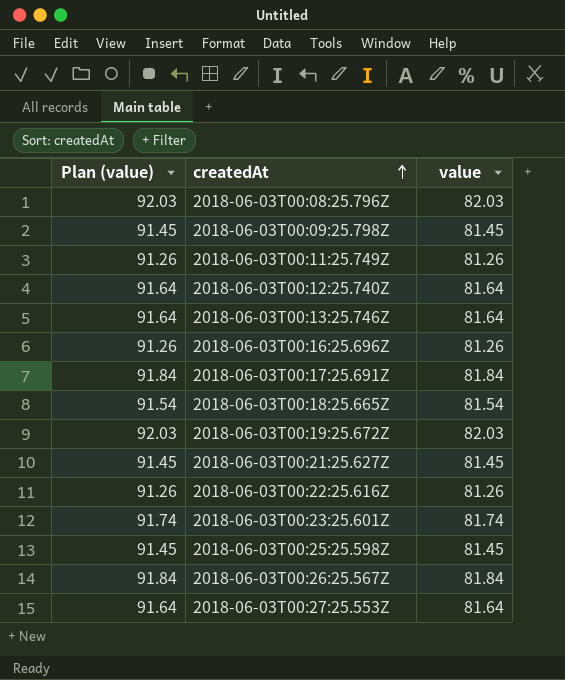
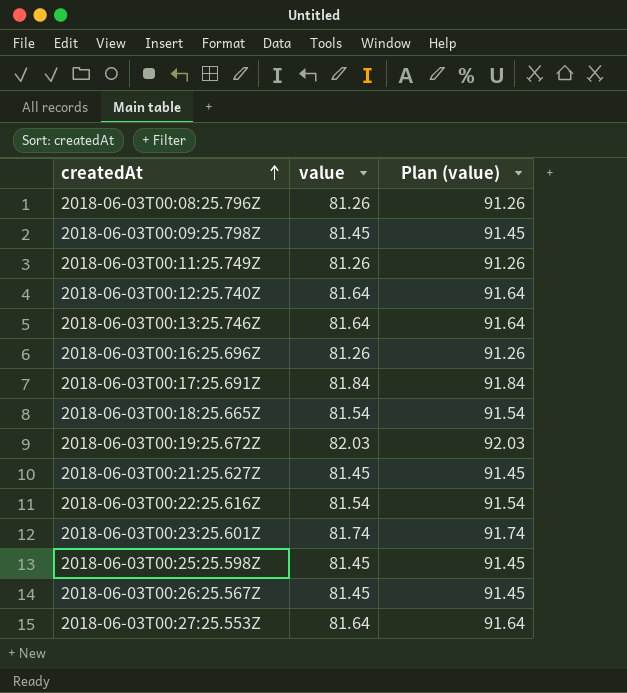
column Plan (value) | position: 1 -> 3
2018-06-03T00:08:25.796Z | value: 82.03 -> 81.26
2018-06-03T00:08:25.796Z | Plan (value): 92.03 -> 91.26
2018-06-03T00:22:25.616Z | value: 81.26 -> 81.54
2018-06-03T00:22:25.616Z | Plan (value): 91.26 -> 91.54
2018-06-03T00:26:25.567Z | value: 81.84 -> 81.45
2018-06-03T00:26:25.567Z | Plan (value): 91.84 -> 91.45

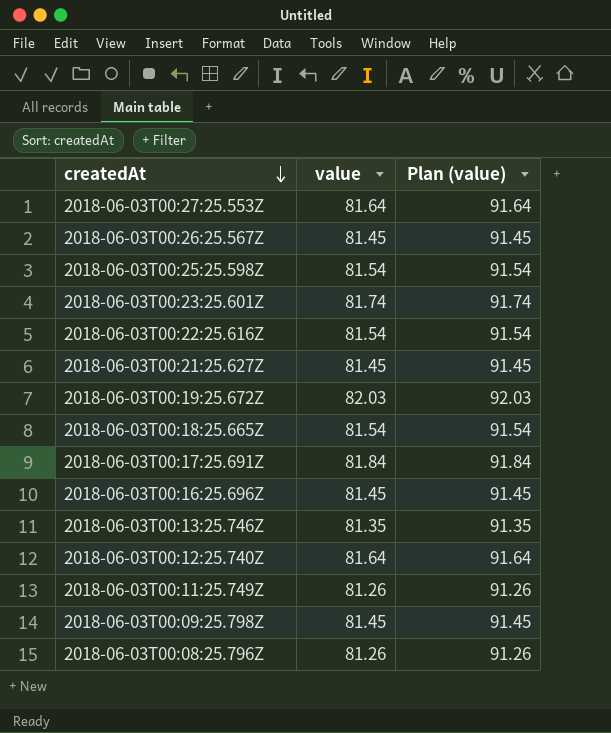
row order: createdAt ascending -> createdAt descending
2018-06-03T00:25:25.598Z | value: 81.45 -> 81.54
2018-06-03T00:25:25.598Z | Plan (value): 91.45 -> 91.54
2018-06-03T00:16:25.696Z | value: 81.26 -> 81.45
2018-06-03T00:16:25.696Z | Plan (value): 91.26 -> 91.45
2018-06-03T00:13:25.746Z | value: 81.64 -> 81.35
2018-06-03T00:13:25.746Z | Plan (value): 91.64 -> 91.35

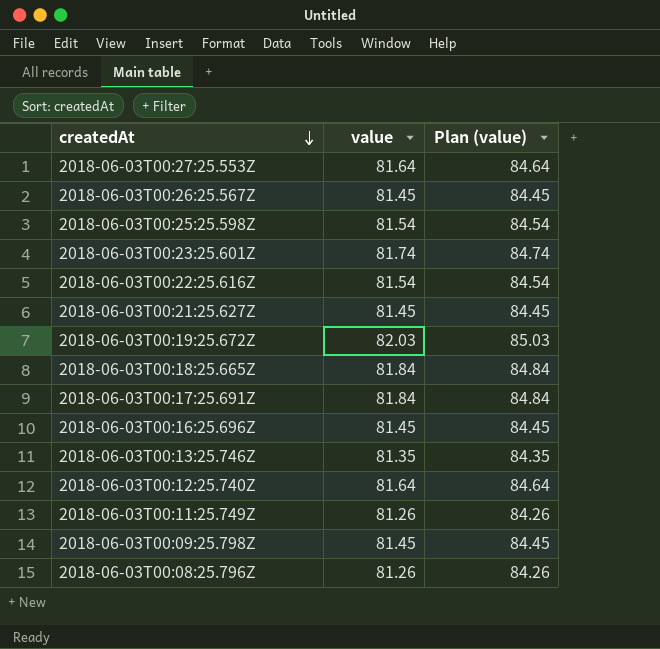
column Plan (value) | formula: [value] + 10 -> [value] + 3
2018-06-03T00:18:25.665Z | value: 81.54 -> 81.84

